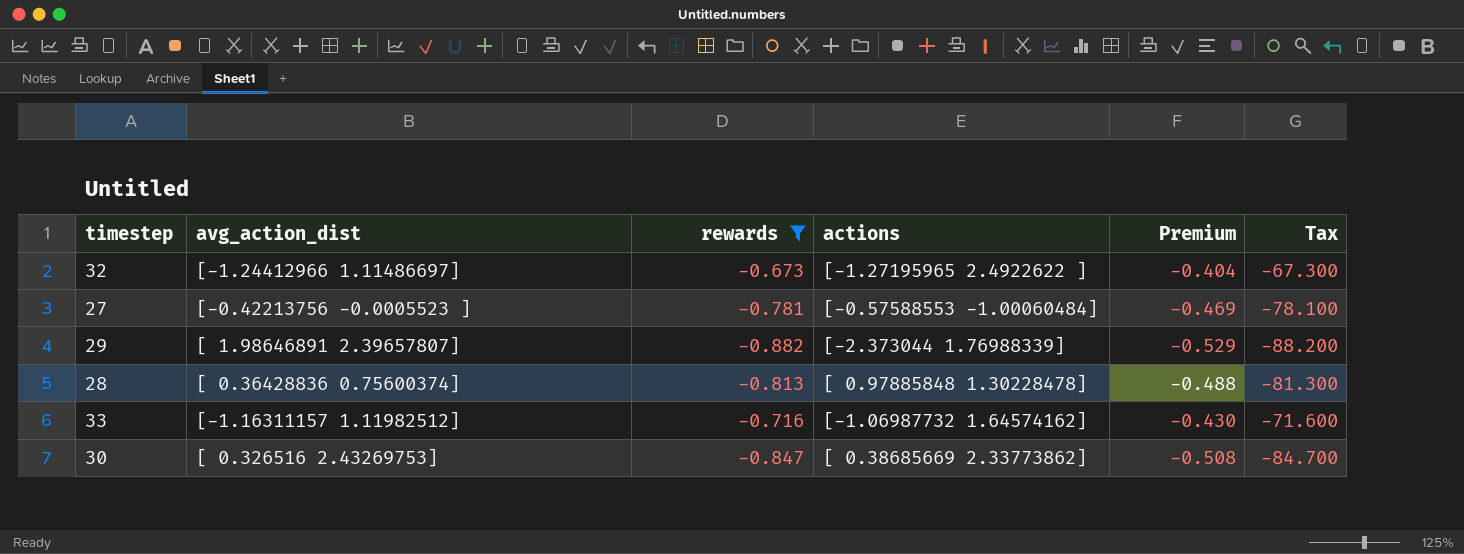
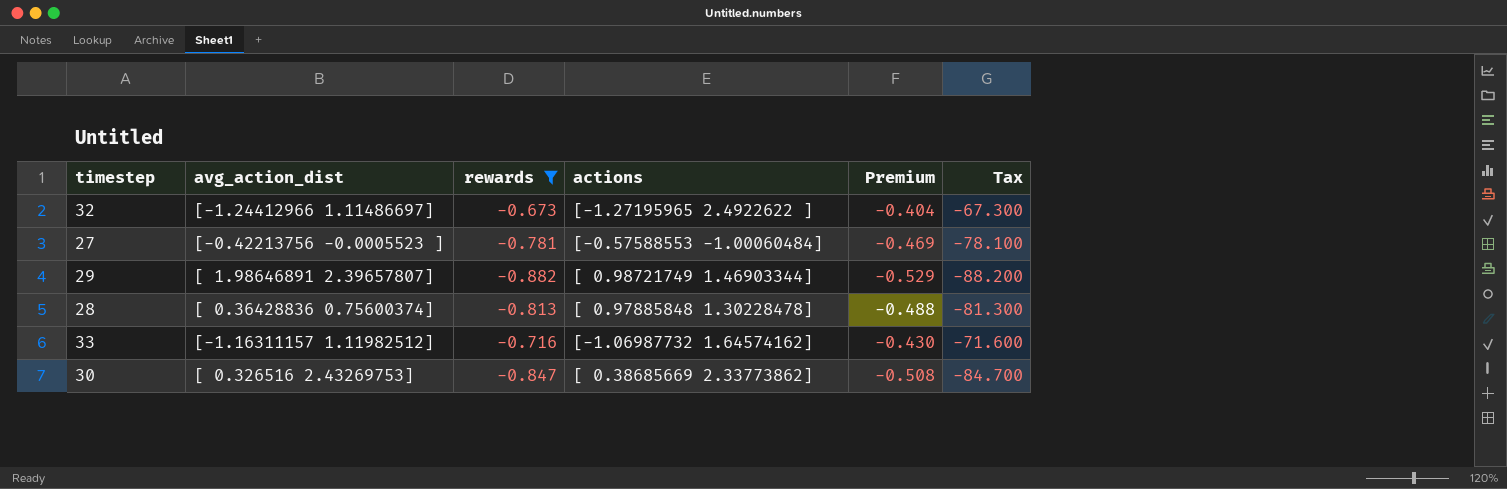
29 | actions: [-2.373044 1.76988339] -> [ 0.98721749 1.46903344]

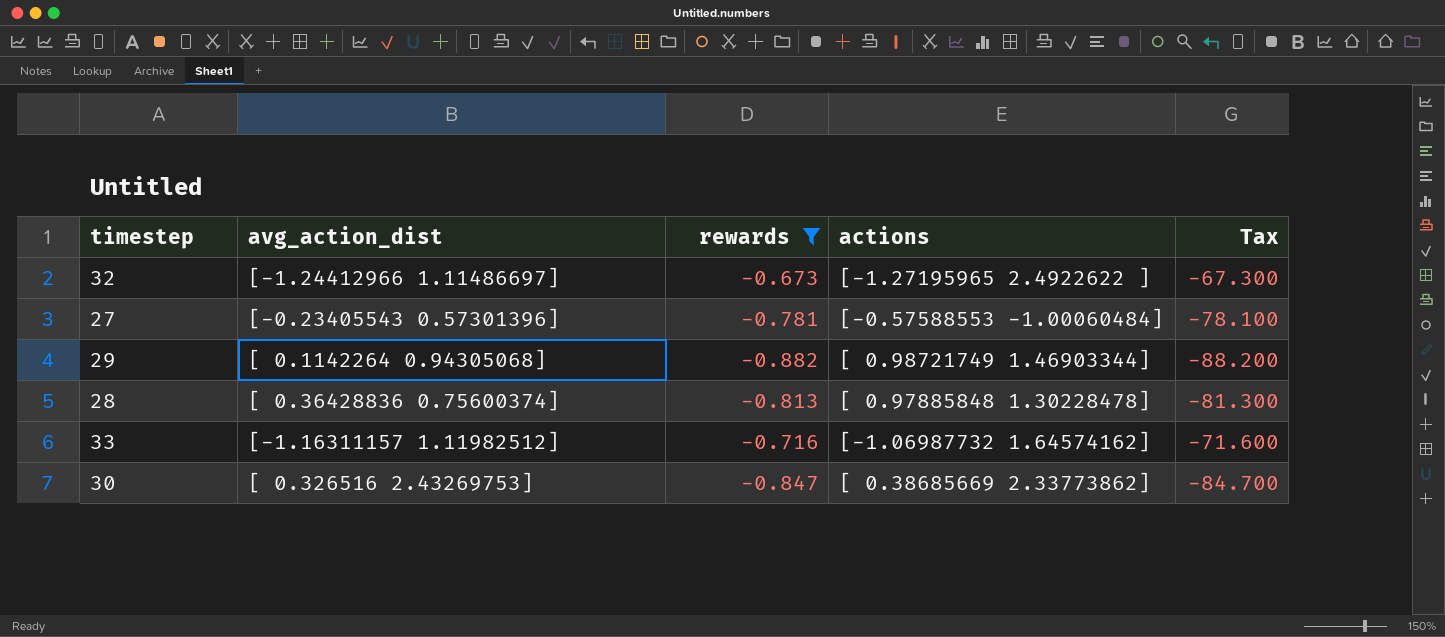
column Premium | formula: [rewards] * 0.6 -> none
27 | avg_action_dist: [-0.42213756 -0.0005523 ] -> [-0.23405543 0.57301396]
29 | avg_action_dist: [ 1.98646891 2.39657807] -> [ 0.1142264 0.94305068]

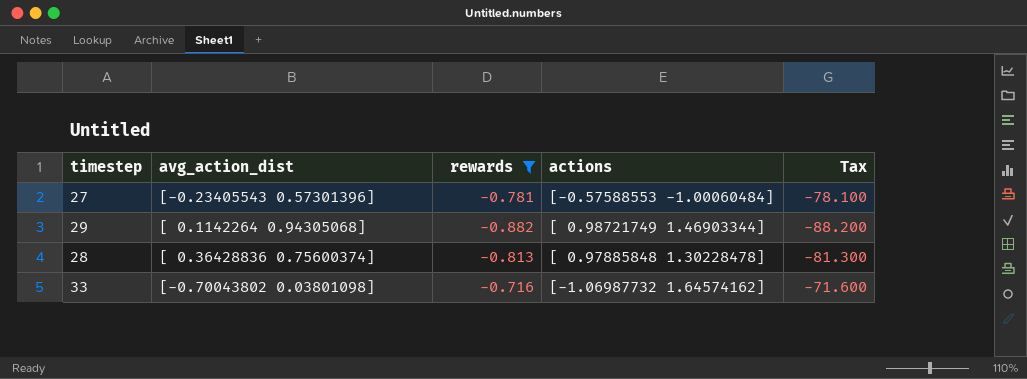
row 32: [-1.24412966 1.11486697] | -0.673 | [-1.27195965 2.4922622 ] | -67.300 -> none
row 30: [ 0.326516 2.43269753] | -0.847 | [ 0.38685669 2.33773862] | -84.700 -> none
33 | avg_action_dist: [-1.16311157 1.11982512] -> [-0.70043802 0.03801098]

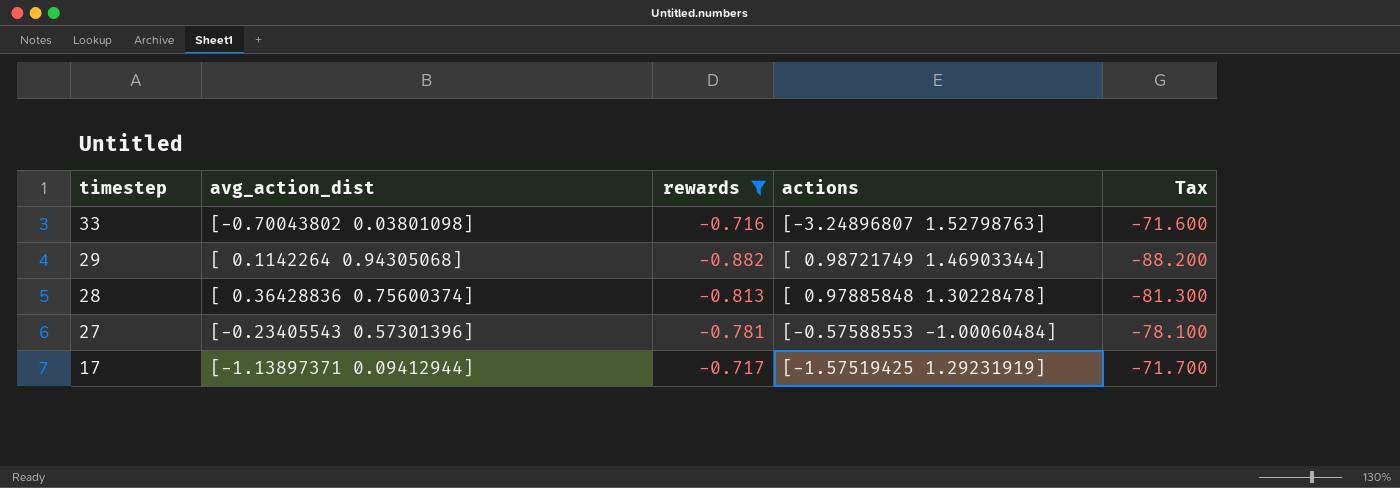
row order: none -> timestep descending
33 | actions: [-1.06987732 1.64574162] -> [-3.24896807 1.52798763]
row 17: none -> [-1.13897371 0.09412944] | -0.717 | [-1.57519425 1.29231919] | -71.700

